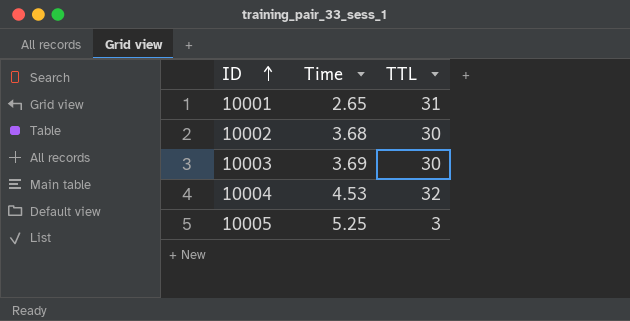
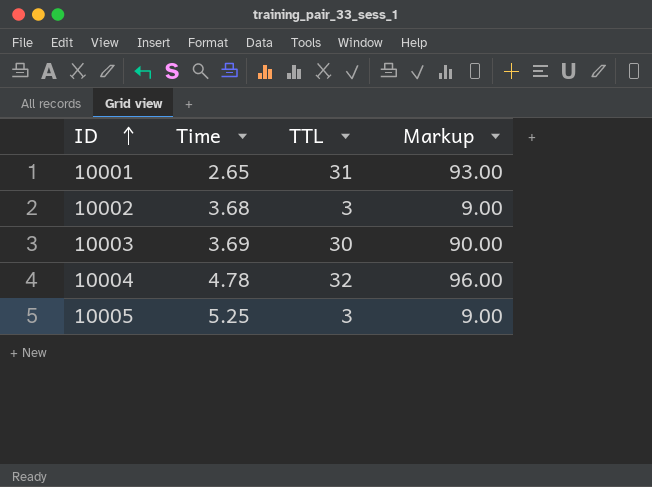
column Markup | formula: none -> [TTL] * 3
10002 | TTL: 30 -> 3
10004 | Time: 4.53 -> 4.78

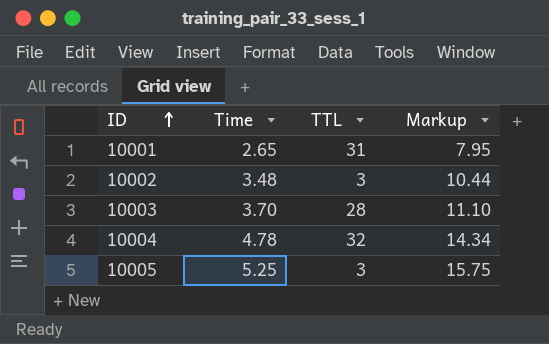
column Markup | formula: [TTL] * 3 -> [Time] * 3
10002 | Time: 3.68 -> 3.48
10003 | Time: 3.69 -> 3.70
10003 | TTL: 30 -> 28

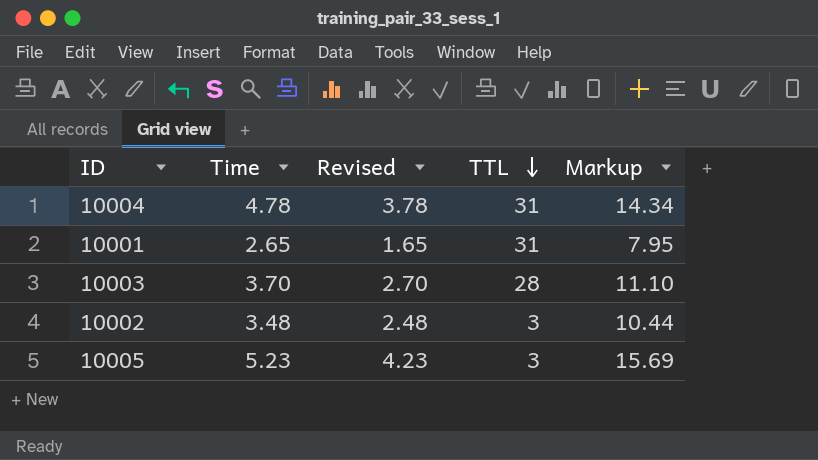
row order: ID ascending -> TTL descending
column Revised | formula: none -> [Time] - 1
10004 | TTL: 32 -> 31
10005 | Time: 5.25 -> 5.23
10005 | Markup: 15.75 -> 15.69

